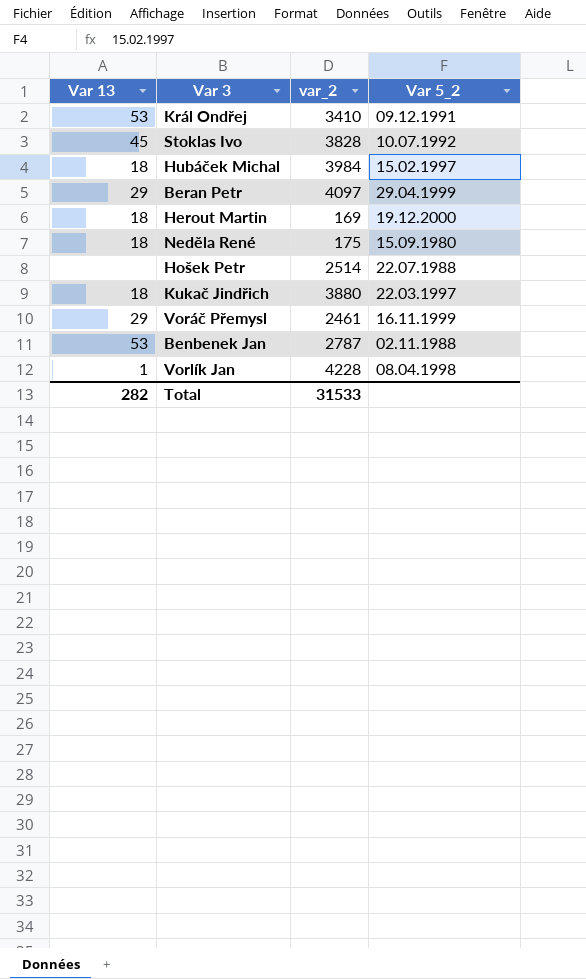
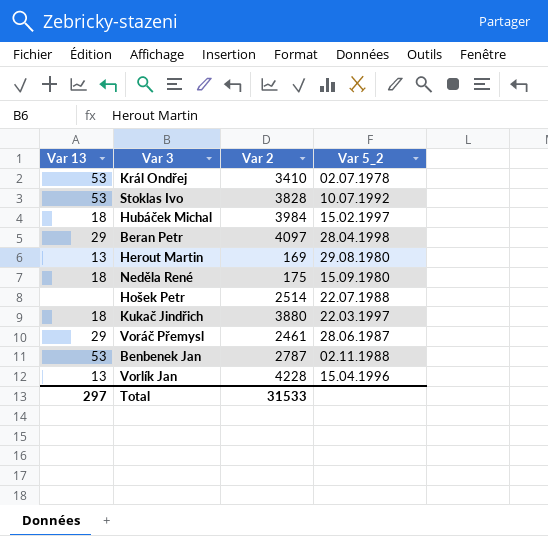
column name: var_2 -> Var 2
Král Ondřej | Var 5_2: 09.12.1991 -> 02.07.1978
Stoklas Ivo | Var 13: 45 -> 53
Beran Petr | Var 5_2: 29.04.1999 -> 28.04.1998
Herout Martin | Var 13: 18 -> 13
Herout Martin | Var 5_2: 19.12.2000 -> 29.08.1980
Voráč Přemysl | Var 5_2: 16.11.1999 -> 28.06.1987
Vorlík Jan | Var 13: 1 -> 13
Vorlík Jan | Var 5_2: 08.04.1998 -> 15.04.1996
Total | Var 13: 282 -> 297

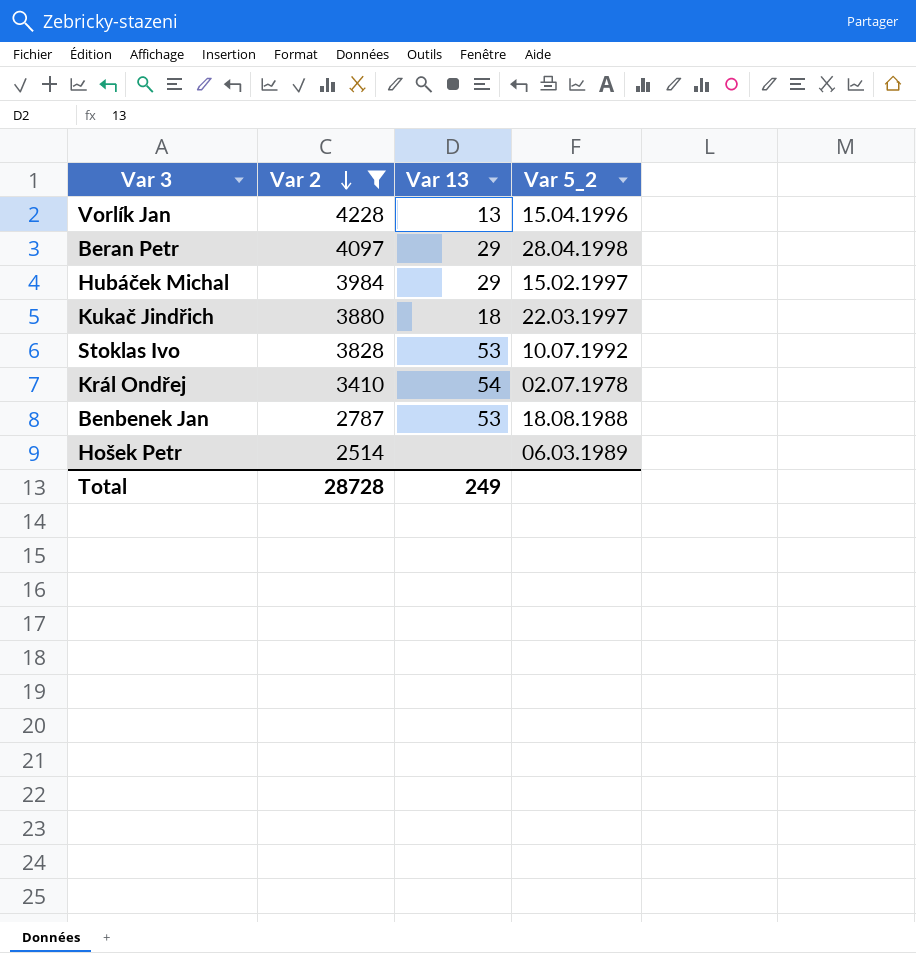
filter: none -> Var 2 >= 2514
row order: none -> Var 2 descending
column Var 13 | position: 1 -> 3
Hubáček Michal | Var 13: 18 -> 29
Král Ondřej | Var 13: 53 -> 54
Benbenek Jan | Var 5_2: 02.11.1988 -> 18.08.1988
Hošek Petr | Var 5_2: 22.07.1988 -> 06.03.1989
Total | Var 2: 31533 -> 28728
Total | Var 13: 297 -> 249

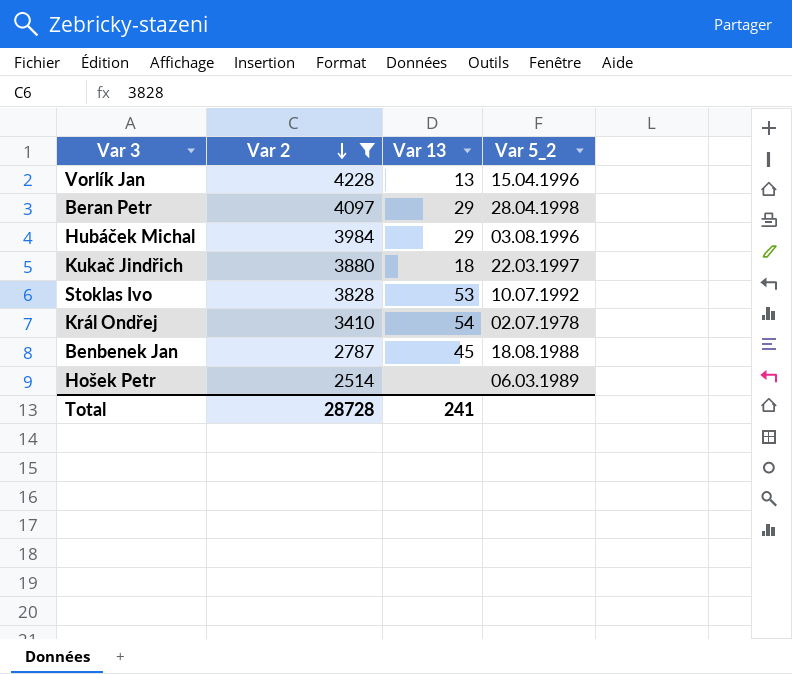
Hubáček Michal | Var 5_2: 15.02.1997 -> 03.08.1996
Benbenek Jan | Var 13: 53 -> 45
Total | Var 13: 249 -> 241

